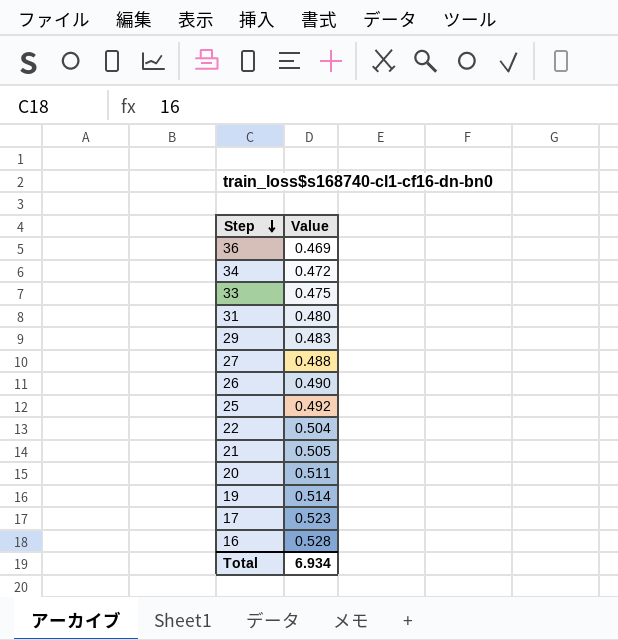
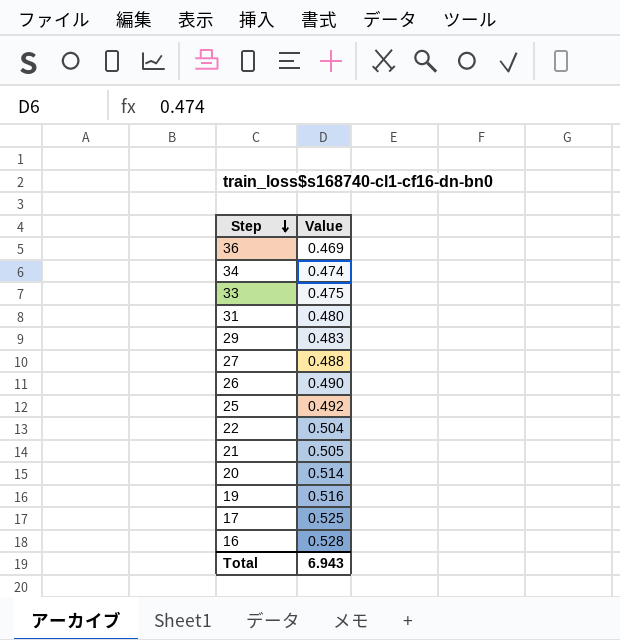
34 | Value: 0.472 -> 0.474
20 | Value: 0.511 -> 0.514
19 | Value: 0.514 -> 0.516
17 | Value: 0.523 -> 0.525
Total | Value: 6.934 -> 6.943

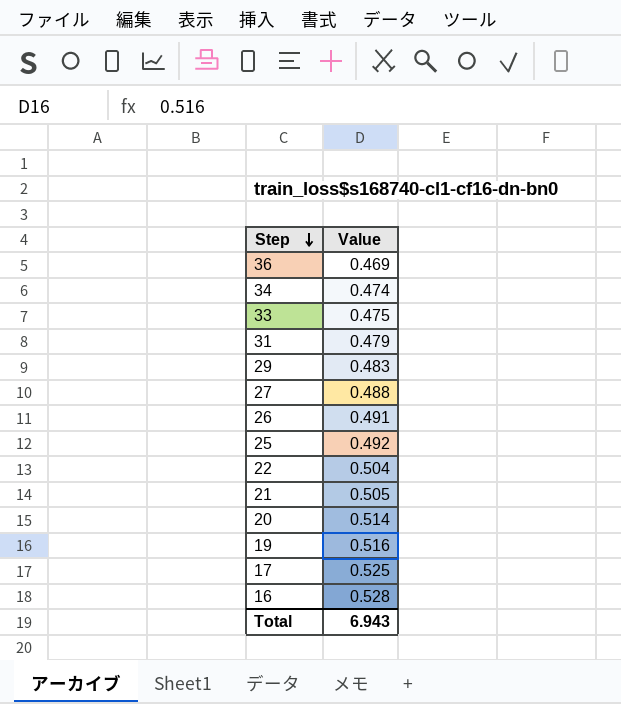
31 | Value: 0.480 -> 0.479
26 | Value: 0.490 -> 0.491

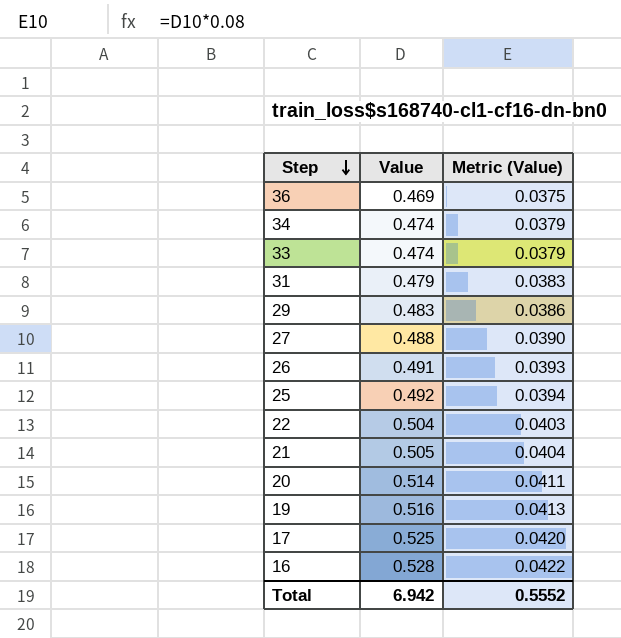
column Metric (Value) | formula: none -> [Value] * 0.08
33 | Value: 0.475 -> 0.474
Total | Value: 6.943 -> 6.942

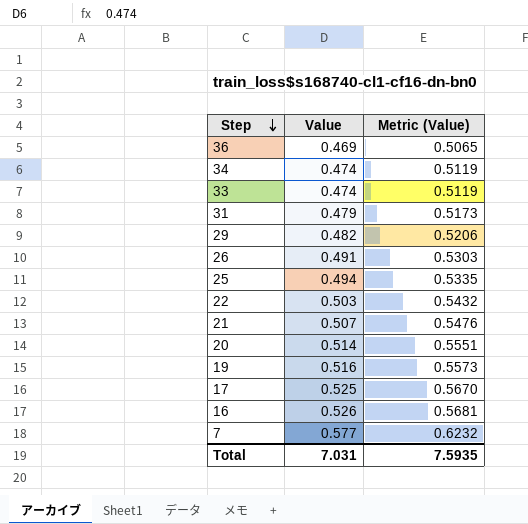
column Metric (Value) | formula: [Value] * 0.08 -> [Value] * 1.08
row 27: 0.488 | 0.0390 -> none
29 | Value: 0.483 -> 0.482
25 | Value: 0.492 -> 0.494
22 | Value: 0.504 -> 0.503
21 | Value: 0.505 -> 0.507
16 | Value: 0.528 -> 0.526
row 7: none -> 0.577 | 0.6232
Total | Value: 6.942 -> 7.031
Total | Metric (Value): 0.5552 -> 7.5935

